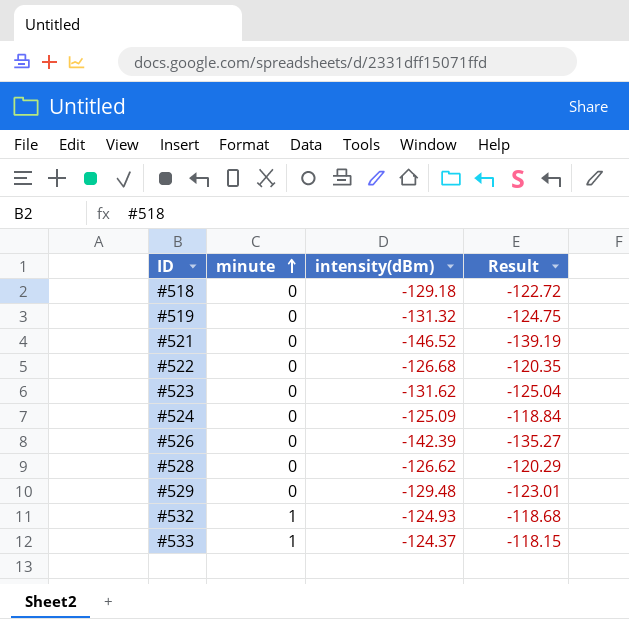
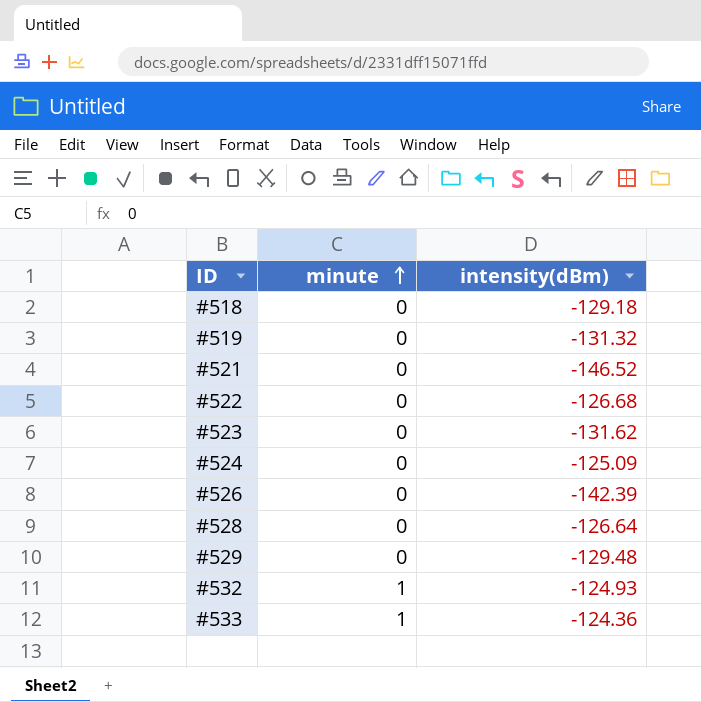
column Result | formula: [intensity(dBm)] * 0.95 -> none
#528 | intensity(dBm): -126.62 -> -126.64
#533 | intensity(dBm): -124.37 -> -124.36

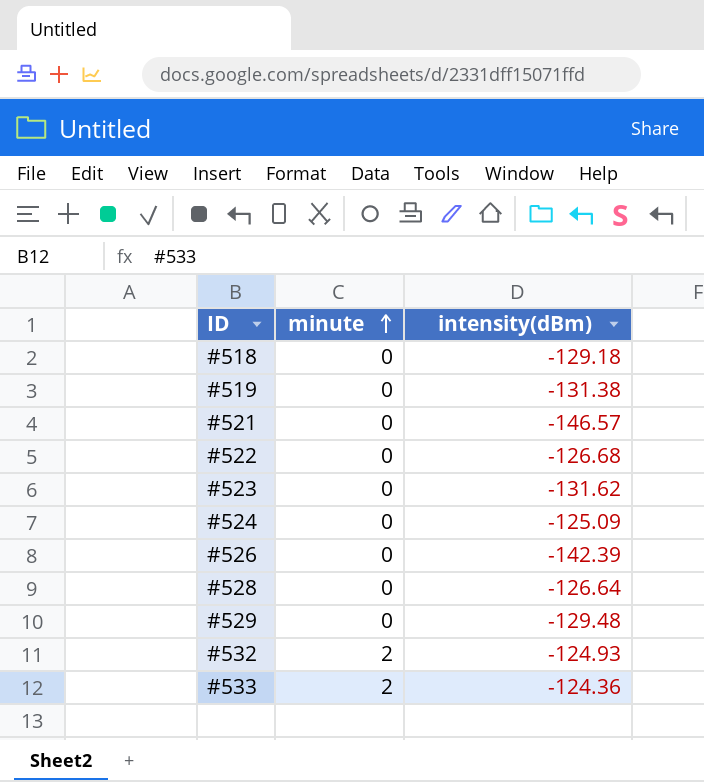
#519 | intensity(dBm): -131.32 -> -131.38
#521 | intensity(dBm): -146.52 -> -146.57
#532 | minute: 1 -> 2
#533 | minute: 1 -> 2

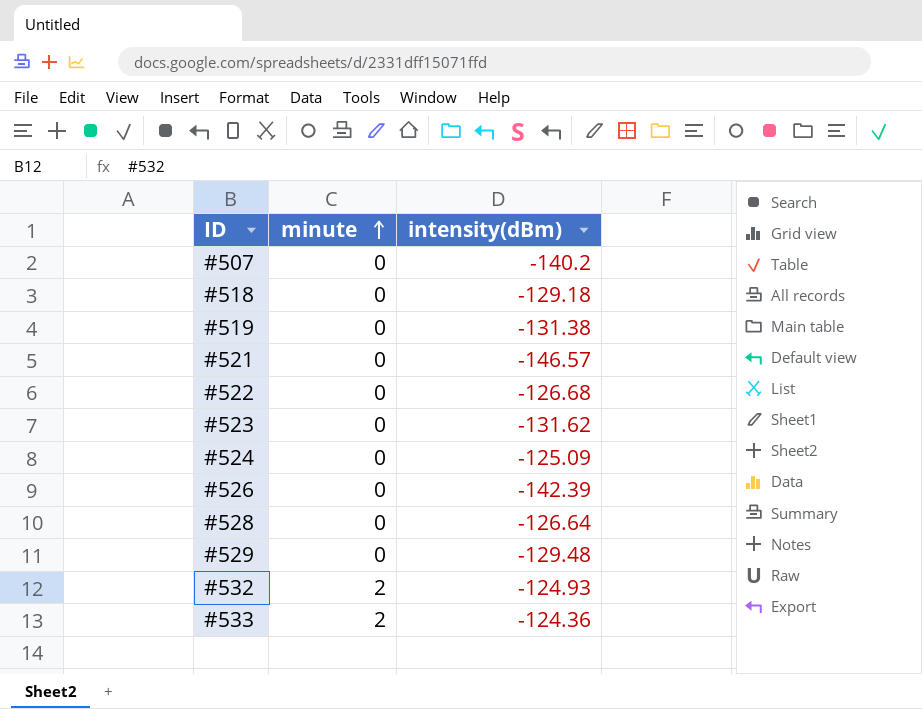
row #507: none -> 0 | -140.2

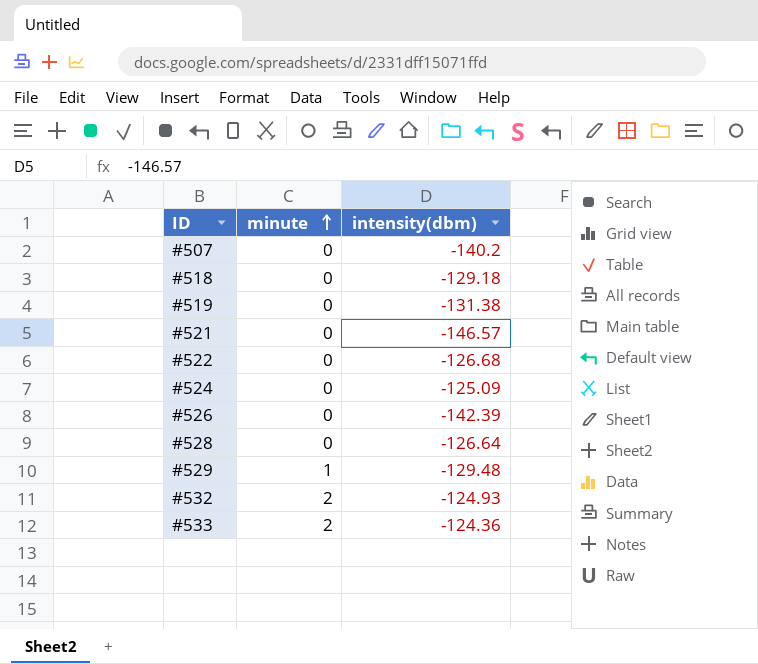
column name: intensity(dBm) -> intensity(dbm)
row #523: 0 | -131.62 -> none
#529 | minute: 0 -> 1

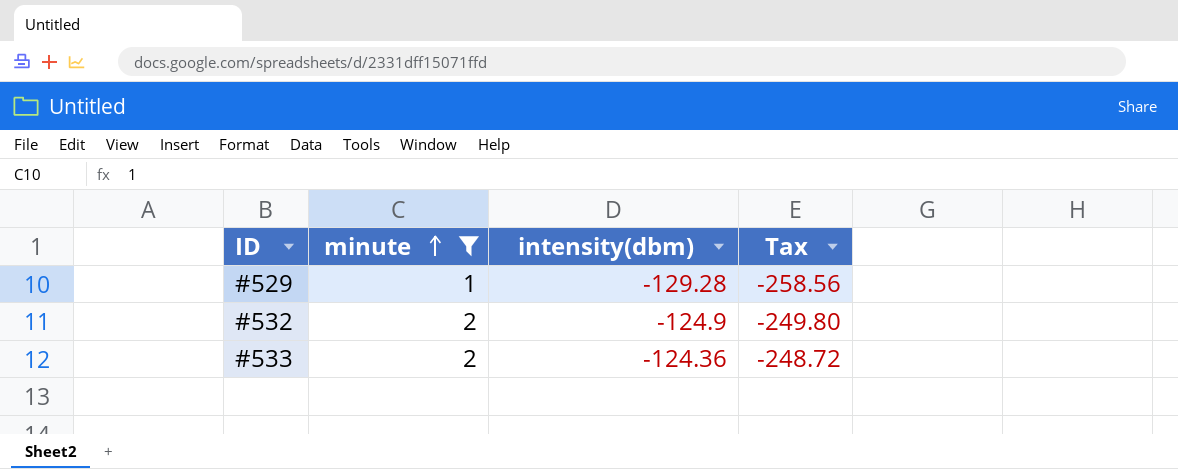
filter: none -> minute != 0
column Tax | formula: none -> [intensity(dbm)] * 2
#529 | intensity(dbm): -129.48 -> -129.28
#532 | intensity(dbm): -124.93 -> -124.9

